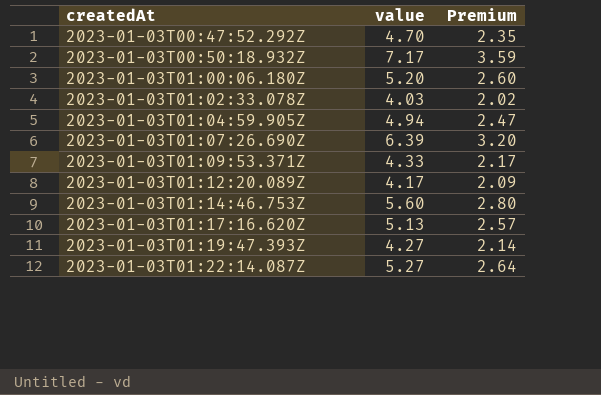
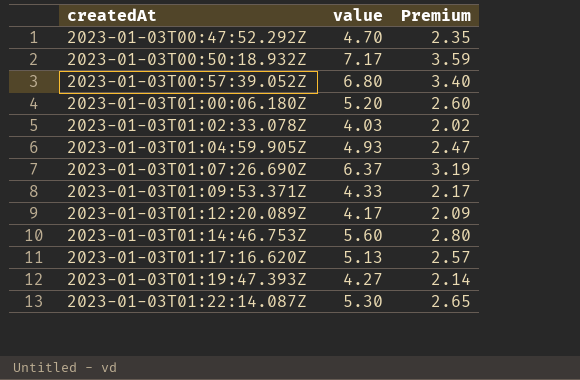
row 2023-01-03T00:57:39.052Z: none -> 6.80 | 3.40
2023-01-03T01:04:59.905Z | value: 4.94 -> 4.93
2023-01-03T01:07:26.690Z | value: 6.39 -> 6.37
2023-01-03T01:07:26.690Z | Premium: 3.20 -> 3.19
2023-01-03T01:22:14.087Z | value: 5.27 -> 5.30
2023-01-03T01:22:14.087Z | Premium: 2.64 -> 2.65

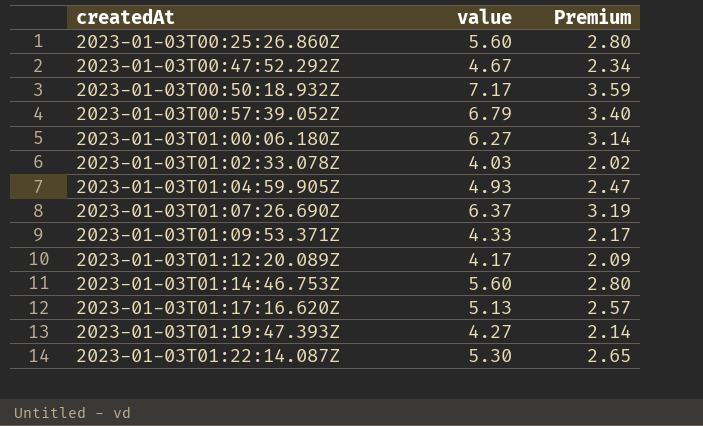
row 2023-01-03T00:25:26.860Z: none -> 5.60 | 2.80
2023-01-03T00:47:52.292Z | value: 4.70 -> 4.67
2023-01-03T00:47:52.292Z | Premium: 2.35 -> 2.34
2023-01-03T00:57:39.052Z | value: 6.80 -> 6.79
2023-01-03T01:00:06.180Z | value: 5.20 -> 6.27
2023-01-03T01:00:06.180Z | Premium: 2.60 -> 3.14

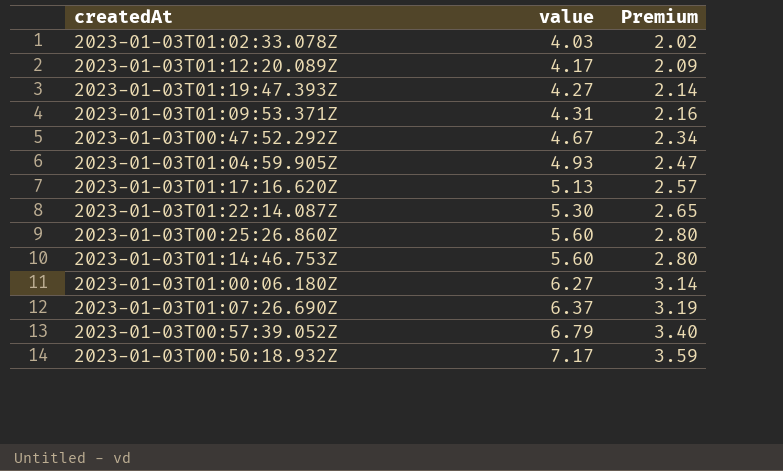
row order: createdAt ascending -> value ascending
2023-01-03T01:09:53.371Z | value: 4.33 -> 4.31
2023-01-03T01:09:53.371Z | Premium: 2.17 -> 2.16

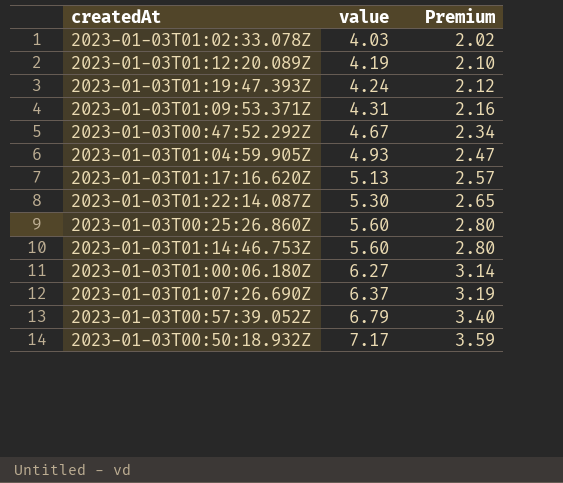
2023-01-03T01:12:20.089Z | value: 4.17 -> 4.19
2023-01-03T01:12:20.089Z | Premium: 2.09 -> 2.10
2023-01-03T01:19:47.393Z | value: 4.27 -> 4.24
2023-01-03T01:19:47.393Z | Premium: 2.14 -> 2.12

